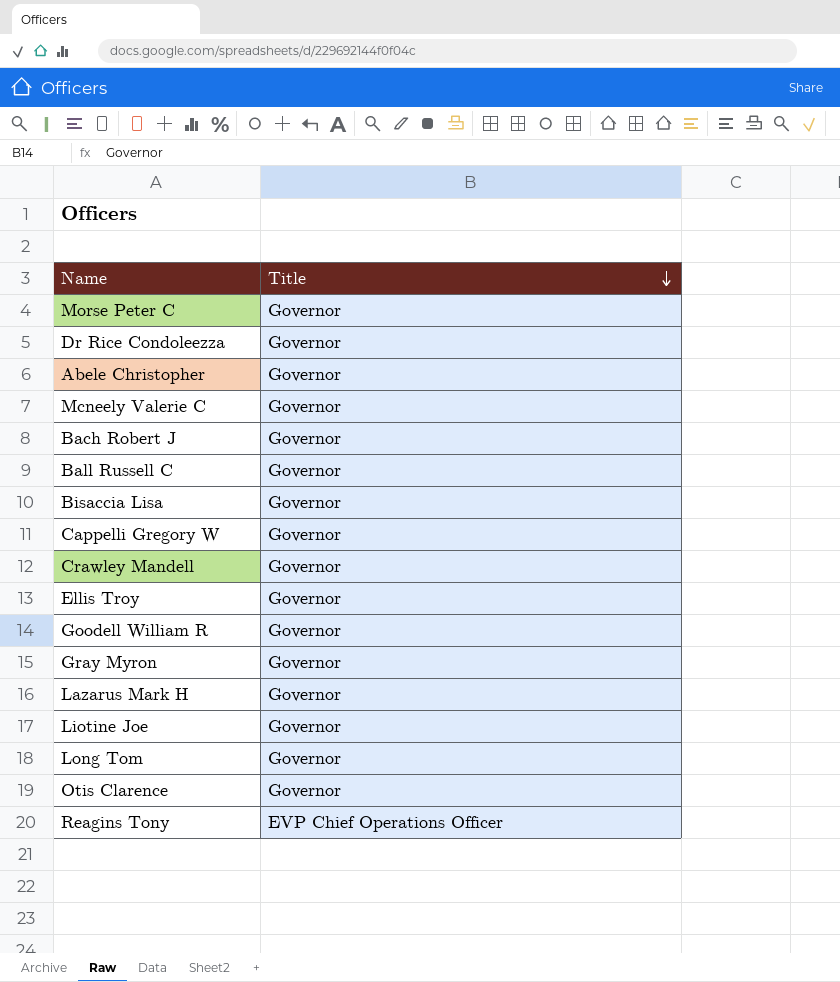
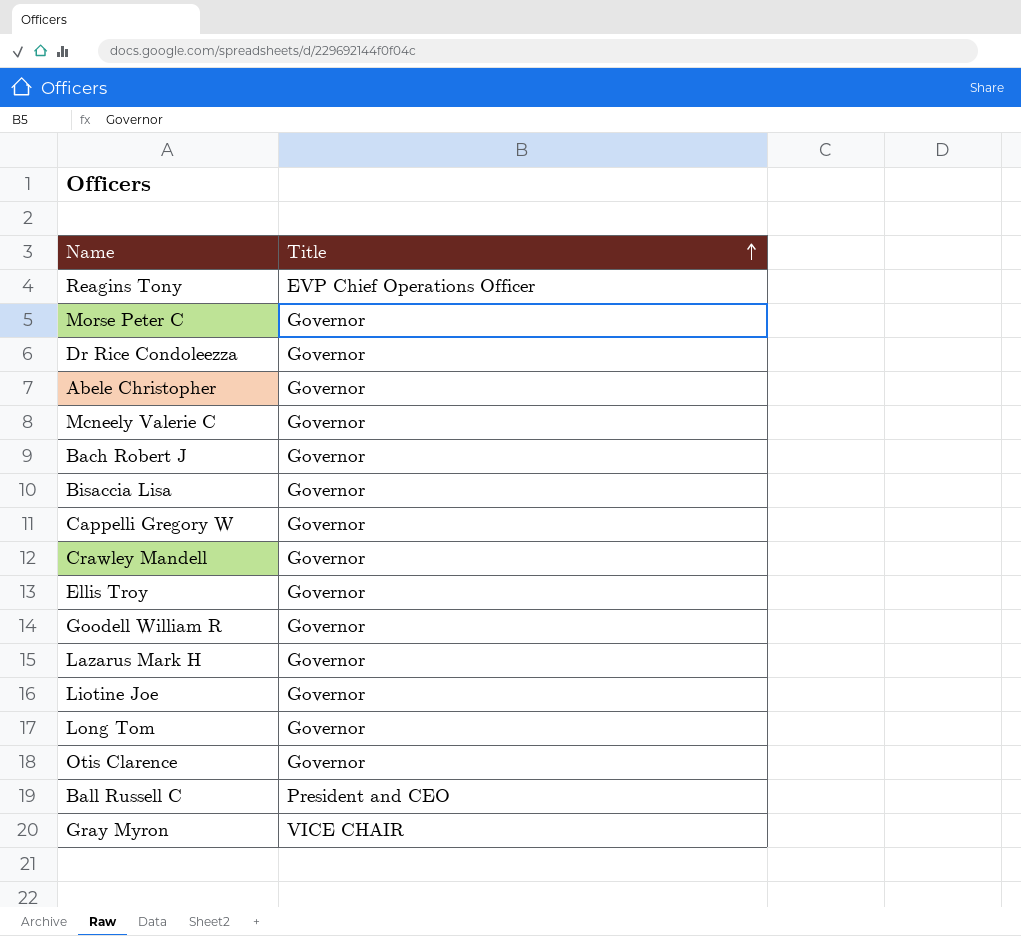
row order: Title descending -> Title ascending
Ball Russell C | Title: Governor -> President and CEO
Gray Myron | Title: Governor -> VICE CHAIR

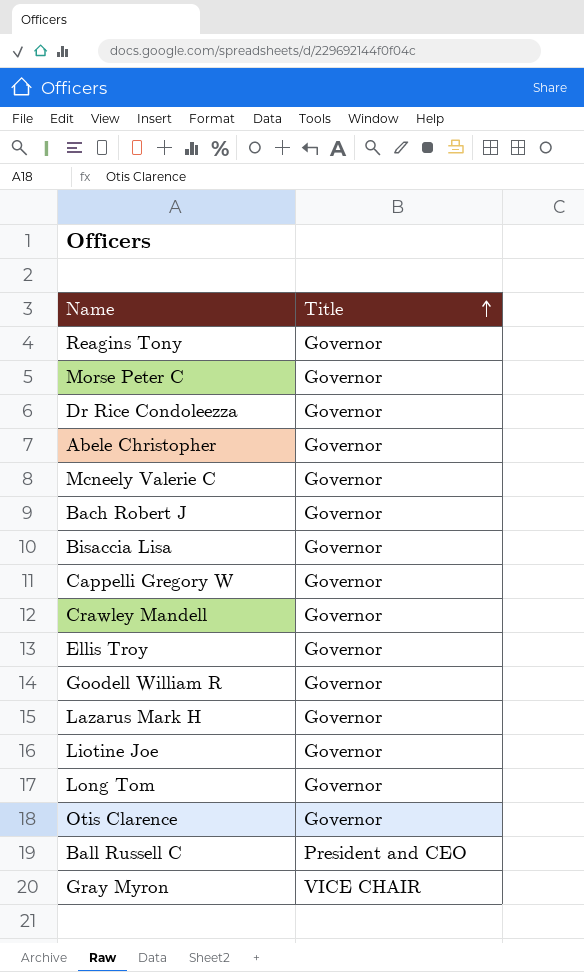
Reagins Tony | Title: EVP Chief Operations Officer -> Governor

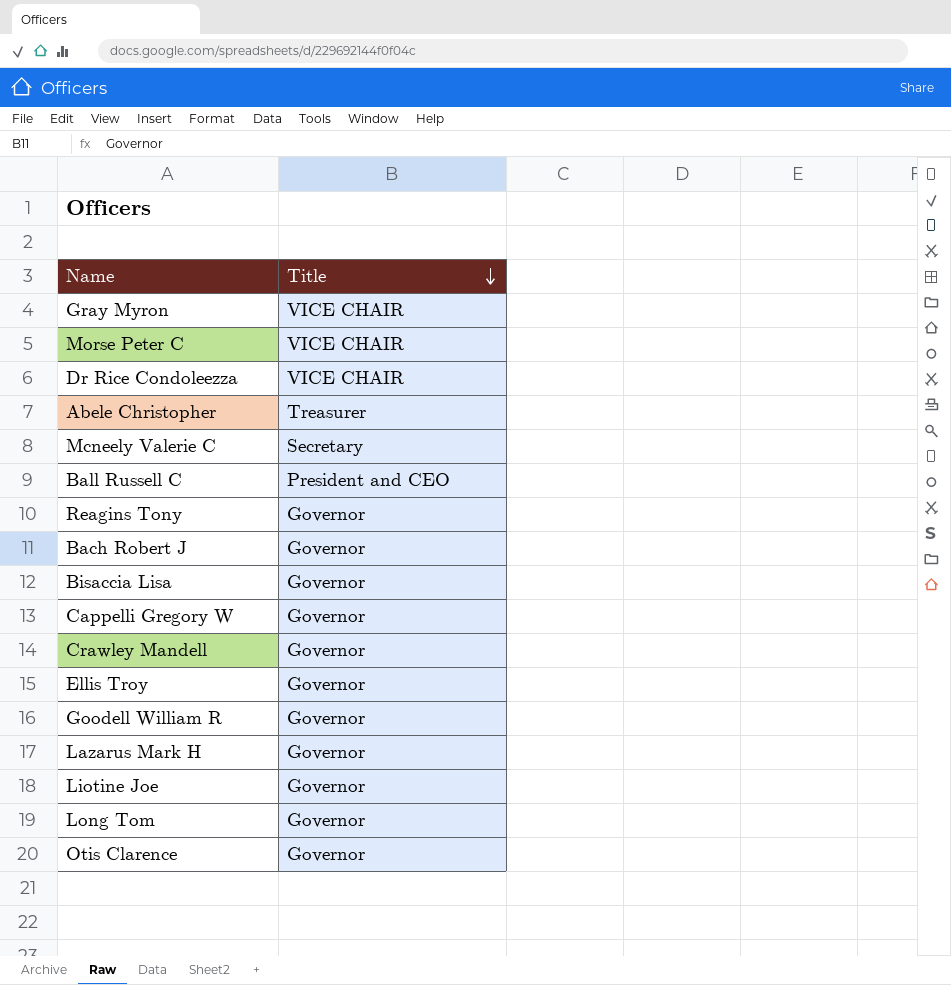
row order: Title ascending -> Title descending
Morse Peter C | Title: Governor -> VICE CHAIR
Dr Rice Condoleezza | Title: Governor -> VICE CHAIR
Abele Christopher | Title: Governor -> Treasurer
Mcneely Valerie C | Title: Governor -> Secretary

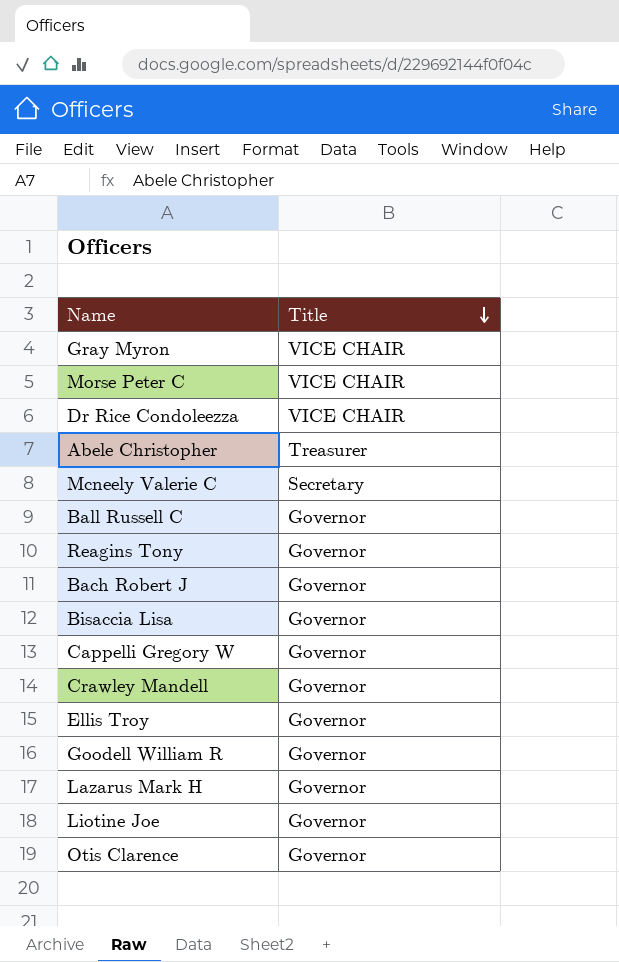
row Long Tom: Governor -> none
Ball Russell C | Title: President and CEO -> Governor

